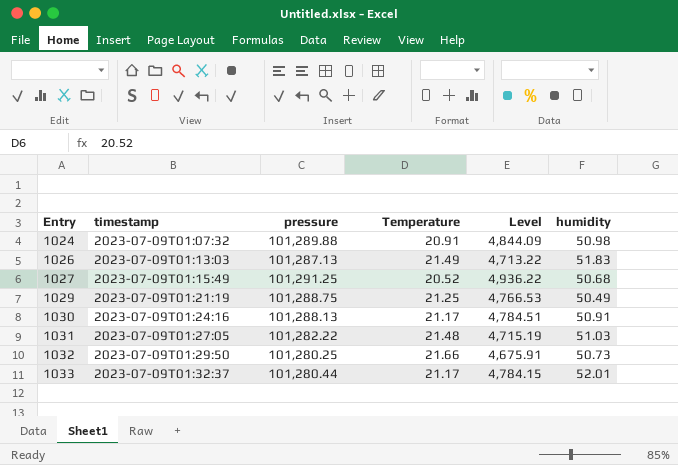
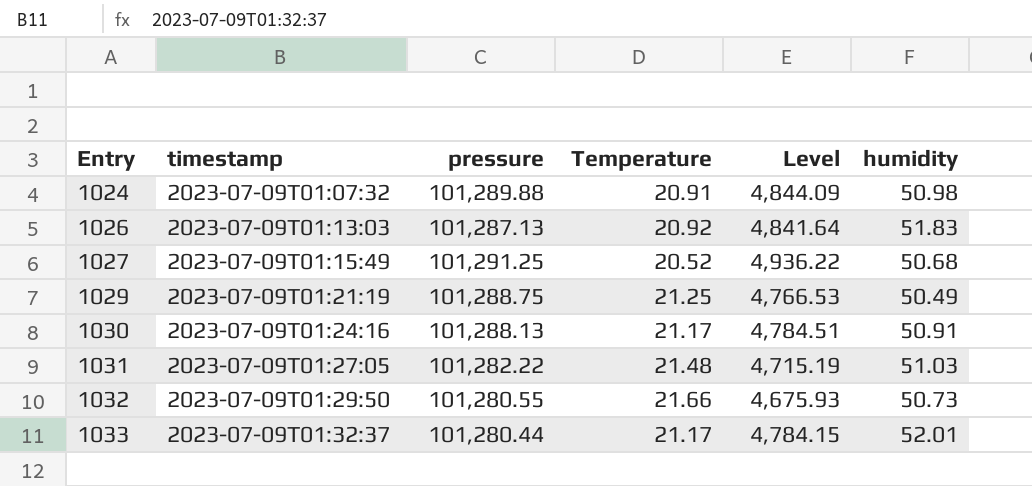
1026 | Temperature: 21.49 -> 20.92
1026 | Level: 4,713.22 -> 4,841.64
1032 | pressure: 101,280.25 -> 101,280.55
1032 | Level: 4,675.91 -> 4,675.93

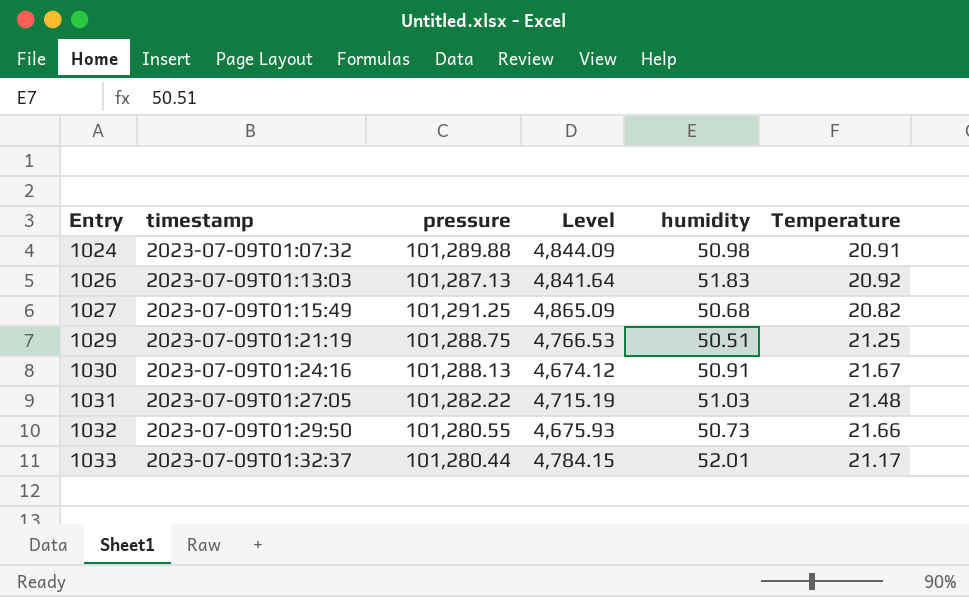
column Temperature | position: 4 -> 6
1027 | Level: 4,936.22 -> 4,865.09
1027 | Temperature: 20.52 -> 20.82
1029 | humidity: 50.49 -> 50.51
1030 | Level: 4,784.51 -> 4,674.12
1030 | Temperature: 21.17 -> 21.67

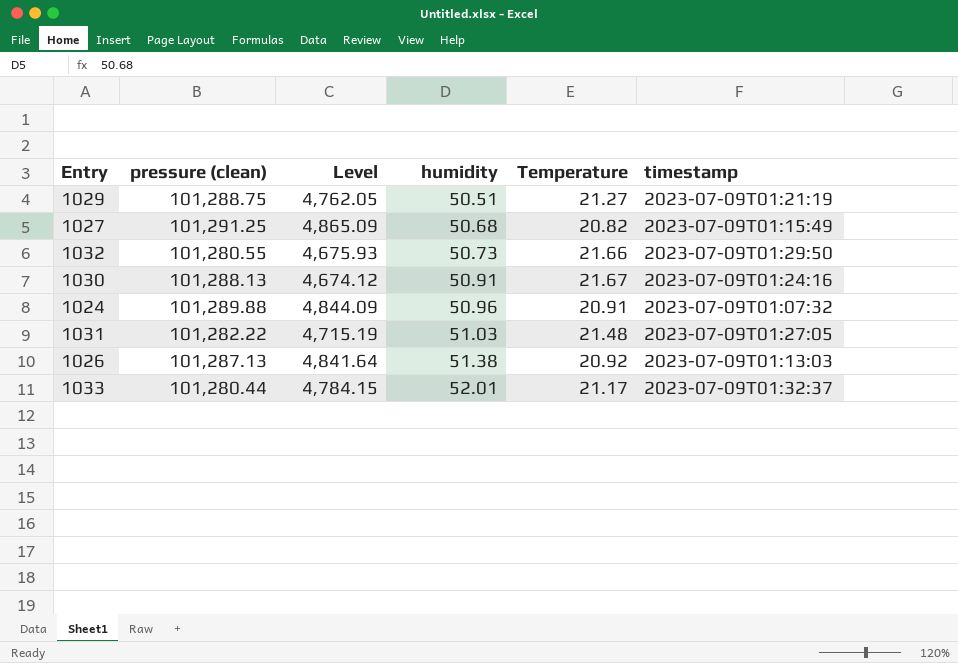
row order: Entry ascending -> humidity ascending
column name: pressure -> pressure (clean)
column timestamp | position: 2 -> 6
1029 | Level: 4,766.53 -> 4,762.05
1029 | Temperature: 21.25 -> 21.27
1024 | humidity: 50.98 -> 50.96
1026 | humidity: 51.83 -> 51.38

